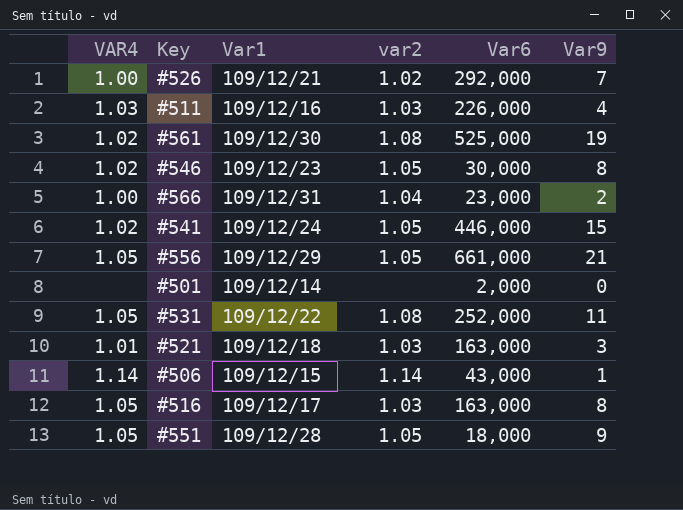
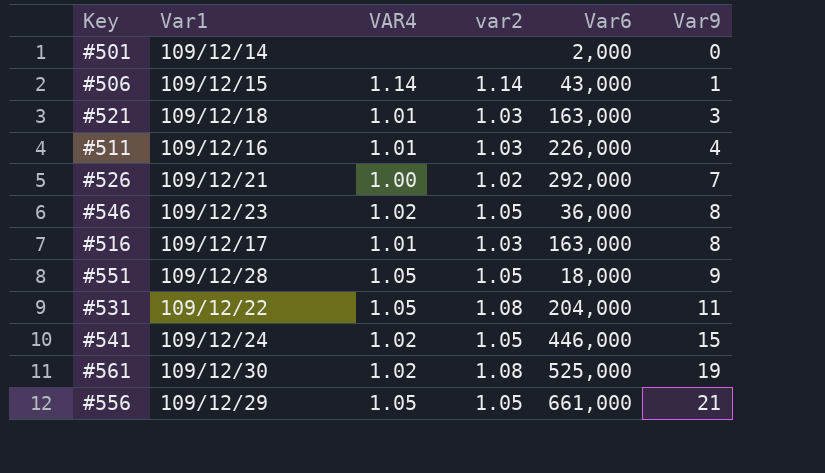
row order: none -> Var9 ascending
column VAR4 | position: 1 -> 3
row #566: 1.00 | 109/12/31 | 1.04 | 23,000 | 2 -> none
#511 | VAR4: 1.03 -> 1.01
#546 | Var6: 30,000 -> 36,000
#516 | VAR4: 1.05 -> 1.01
#531 | Var6: 252,000 -> 204,000

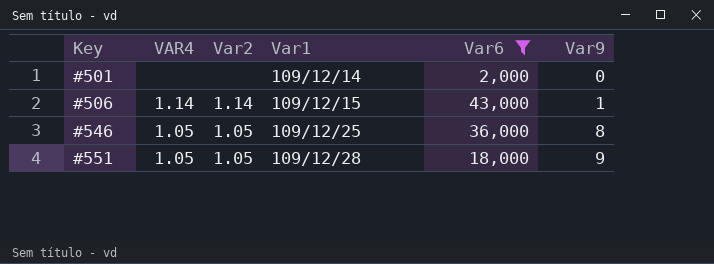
filter: none -> Var6 <= 43,000
column name: var2 -> Var2
column Var1 | position: 2 -> 4
#546 | VAR4: 1.02 -> 1.05
#546 | Var1: 109/12/23 -> 109/12/25

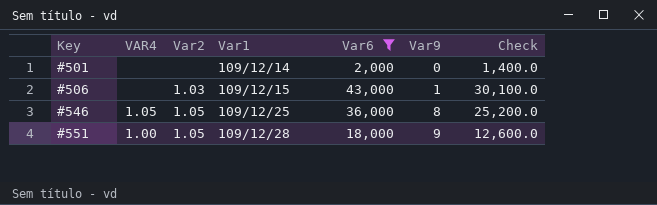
column Check | formula: none -> [Var6] * 0.7
#506 | VAR4: 1.14 -> none
#506 | Var2: 1.14 -> 1.03
#551 | VAR4: 1.05 -> 1.00

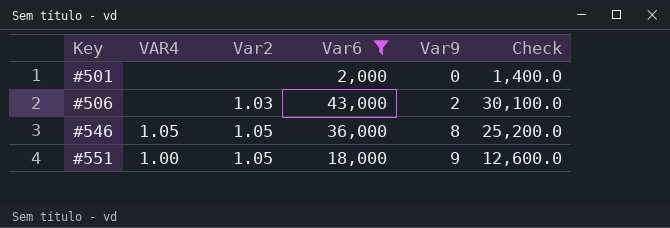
column Var1 | position: 4 -> none
#506 | Var9: 1 -> 2

